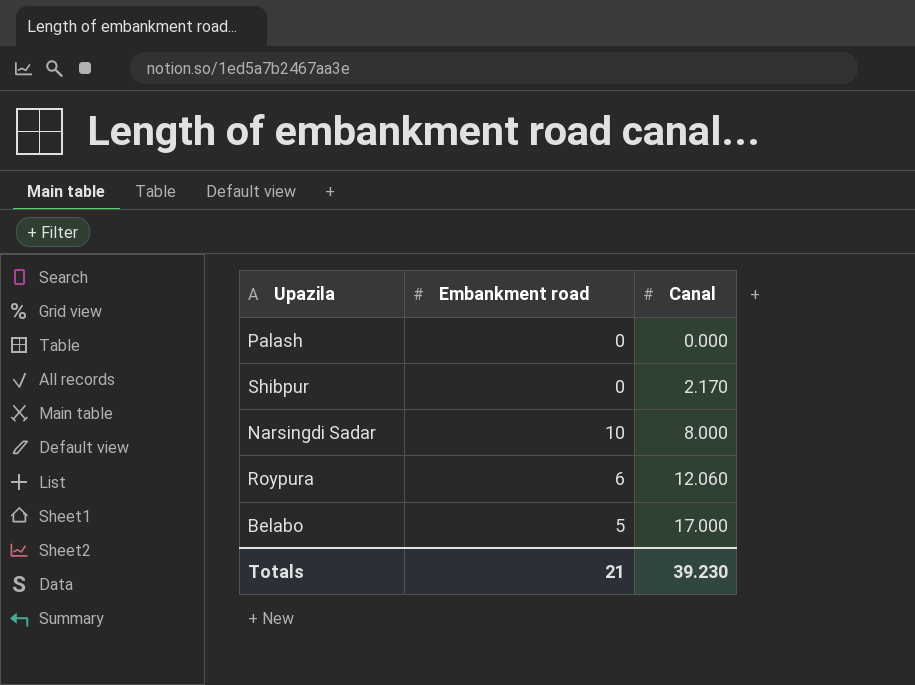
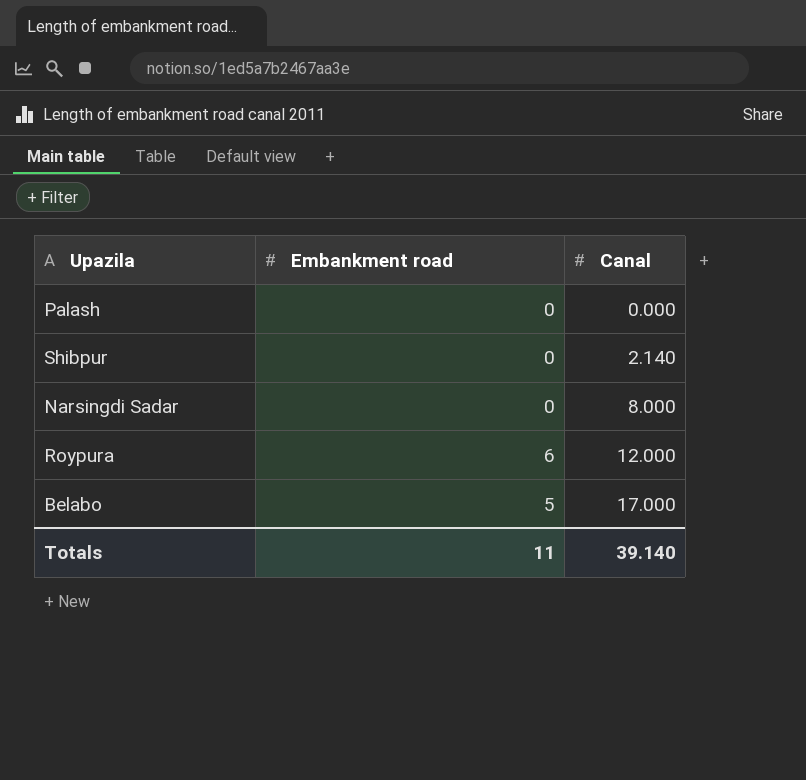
Shibpur | Canal: 2.170 -> 2.140
Narsingdi Sadar | Embankment road: 10 -> 0
Roypura | Canal: 12.060 -> 12.000
Totals | Embankment road: 21 -> 11
Totals | Canal: 39.230 -> 39.140

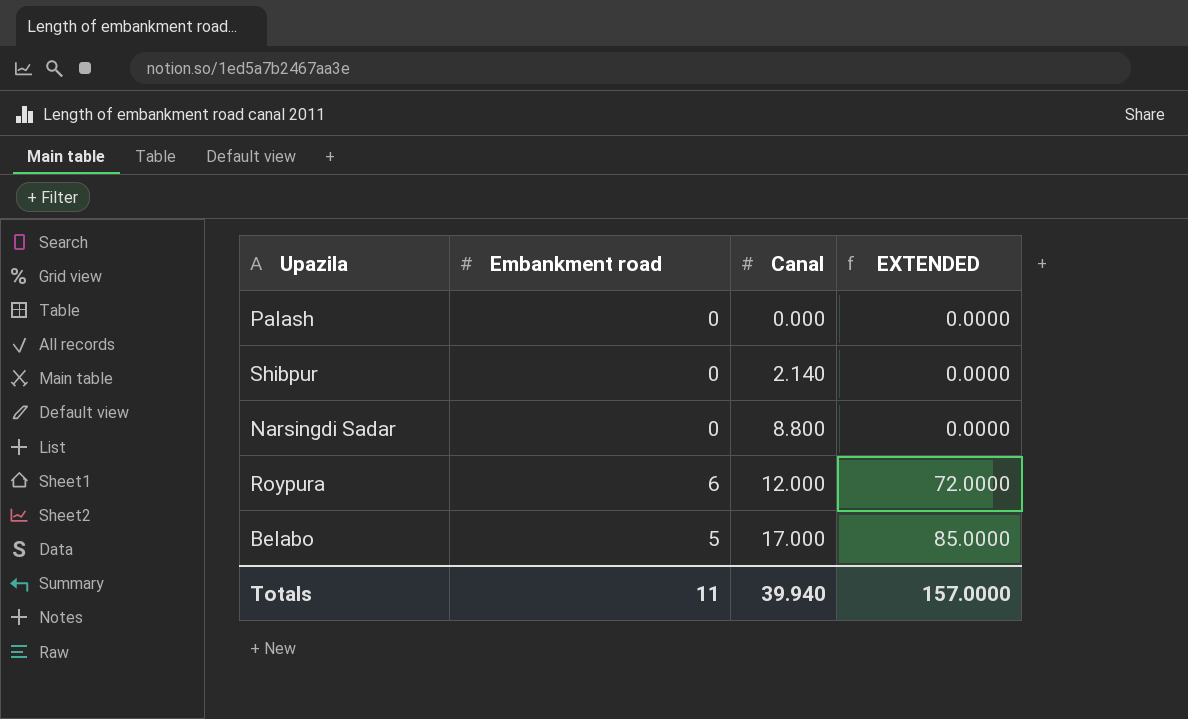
column EXTENDED | formula: none -> [Embankment road] * [Canal]
Narsingdi Sadar | Canal: 8.000 -> 8.800
Totals | Canal: 39.140 -> 39.940

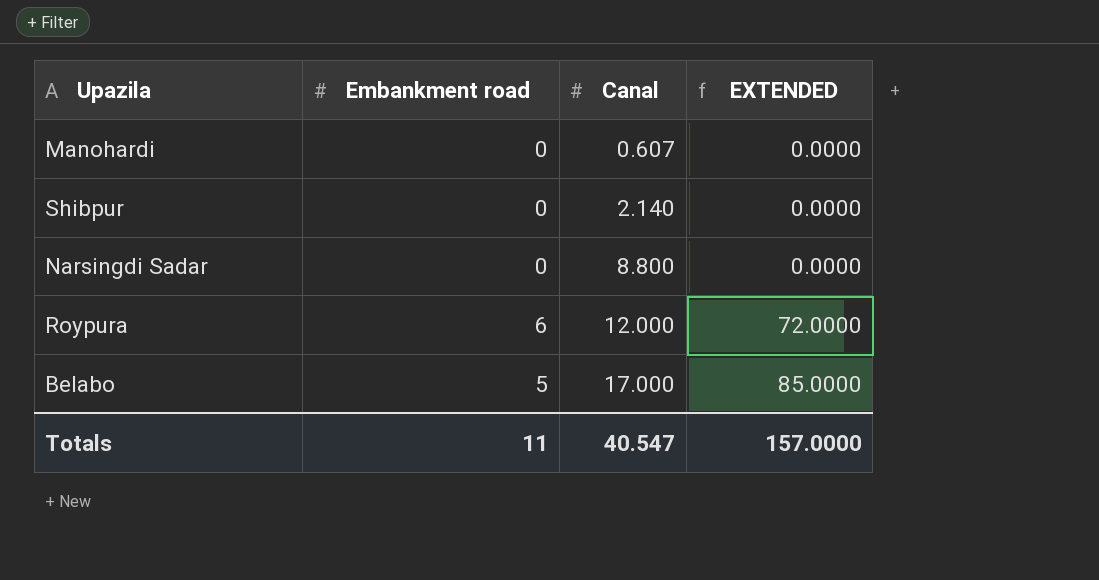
row Palash: 0 | 0.000 | 0.0000 -> none
row Manohardi: none -> 0 | 0.607 | 0.0000
Totals | Canal: 39.940 -> 40.547

